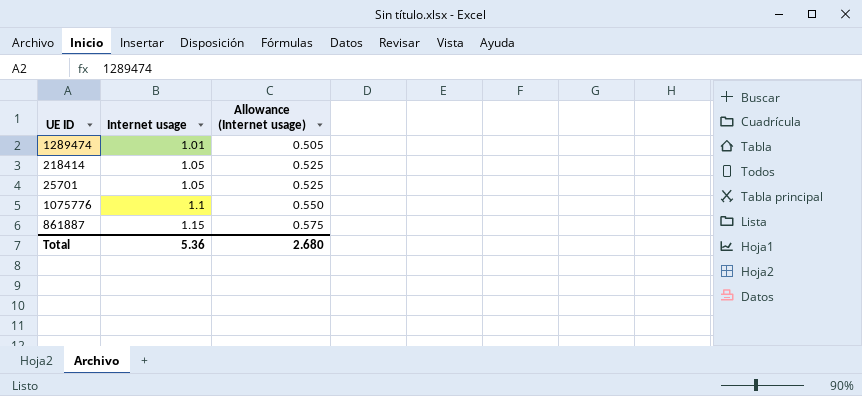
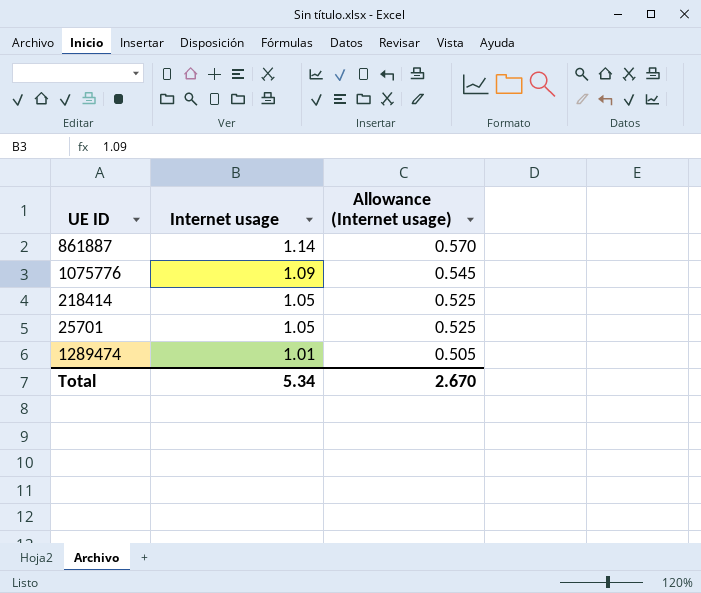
row order: Internet usage ascending -> Internet usage descending
861887 | Internet usage: 1.15 -> 1.14
861887 | Allowance (Internet usage): 0.575 -> 0.570
1075776 | Internet usage: 1.1 -> 1.09
1075776 | Allowance (Internet usage): 0.550 -> 0.545
Total | Internet usage: 5.36 -> 5.34
Total | Allowance (Internet usage): 2.680 -> 2.670

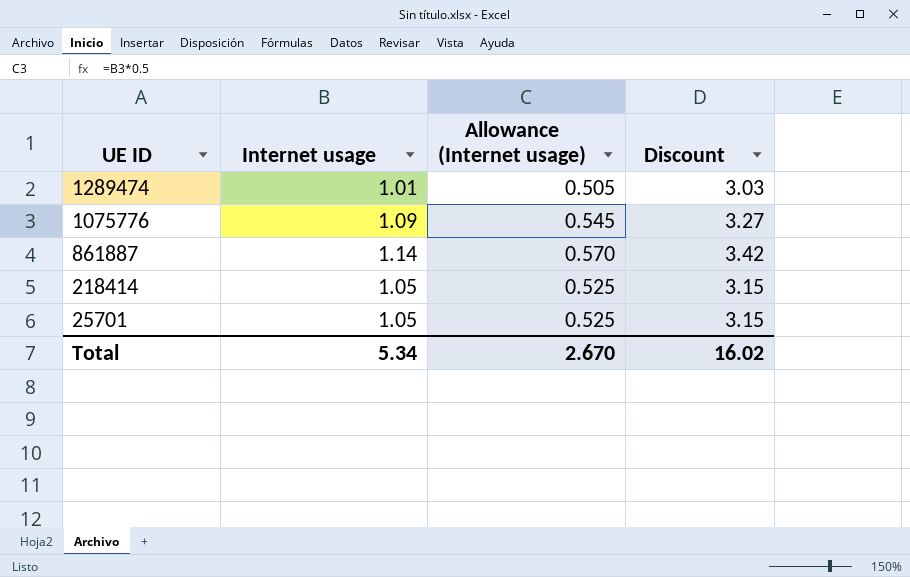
row order: Internet usage descending -> UE ID descending
column Discount | formula: none -> [Internet usage] * 3

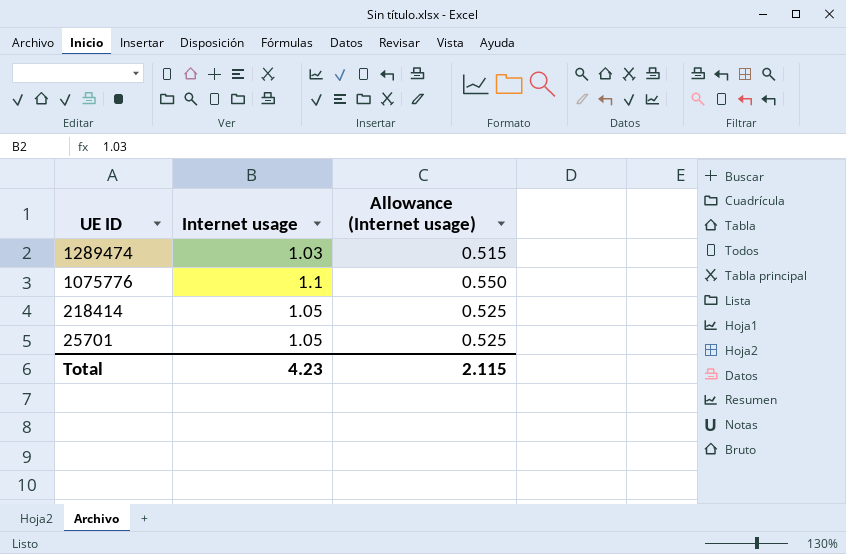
column Discount | formula: [Internet usage] * 3 -> none
row 861887: 1.14 | 0.570 | 3.42 -> none
1289474 | Internet usage: 1.01 -> 1.03
1289474 | Allowance (Internet usage): 0.505 -> 0.515
1075776 | Internet usage: 1.09 -> 1.1
1075776 | Allowance (Internet usage): 0.545 -> 0.550
Total | Internet usage: 5.34 -> 4.23
Total | Allowance (Internet usage): 2.670 -> 2.115

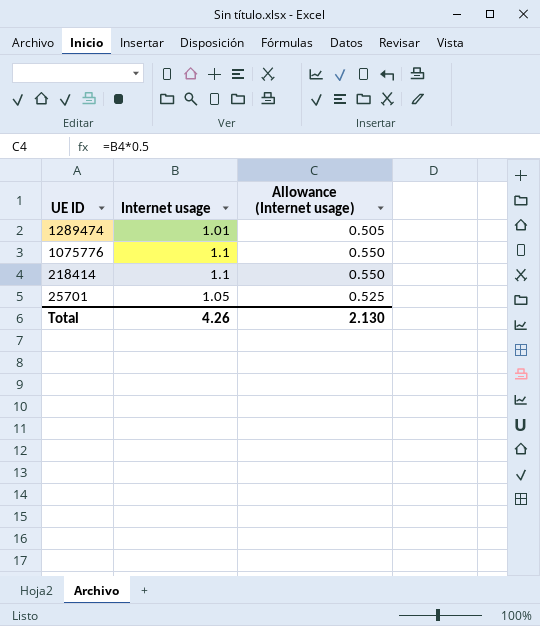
1289474 | Internet usage: 1.03 -> 1.01
1289474 | Allowance (Internet usage): 0.515 -> 0.505
218414 | Internet usage: 1.05 -> 1.1
218414 | Allowance (Internet usage): 0.525 -> 0.550
Total | Internet usage: 4.23 -> 4.26
Total | Allowance (Internet usage): 2.115 -> 2.130

